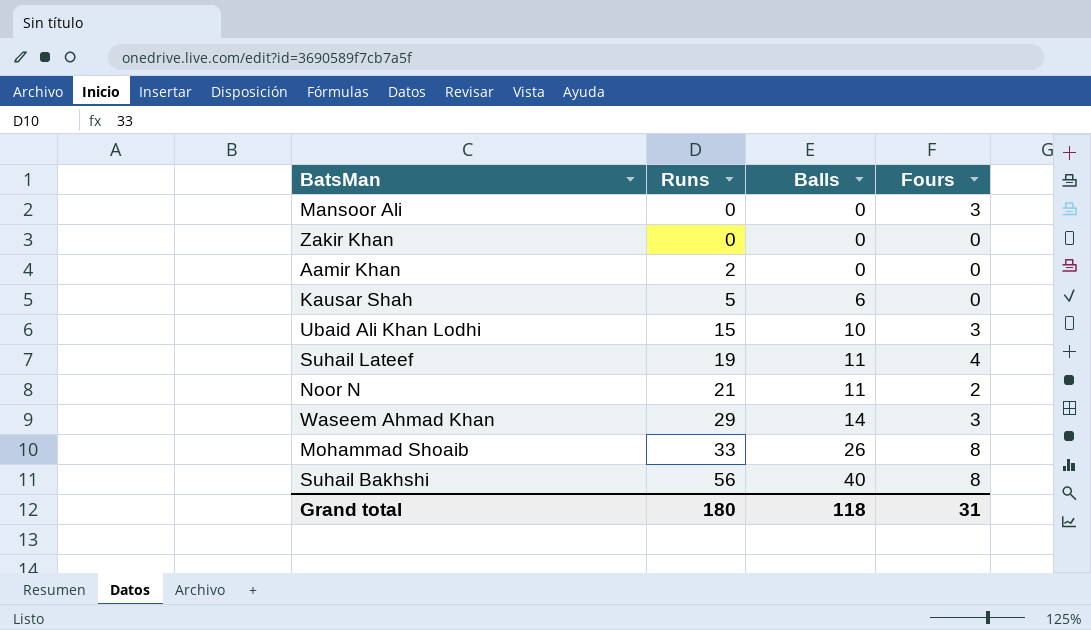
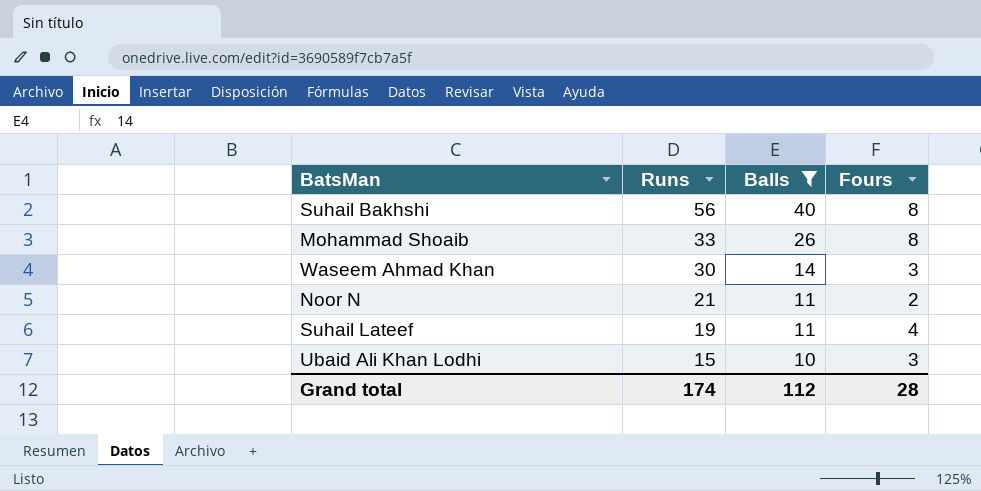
filter: none -> Balls >= 10
row order: Runs ascending -> Runs descending
Waseem Ahmad Khan | Runs: 29 -> 30
Grand total | Runs: 180 -> 174
Grand total | Balls: 118 -> 112
Grand total | Fours: 31 -> 28

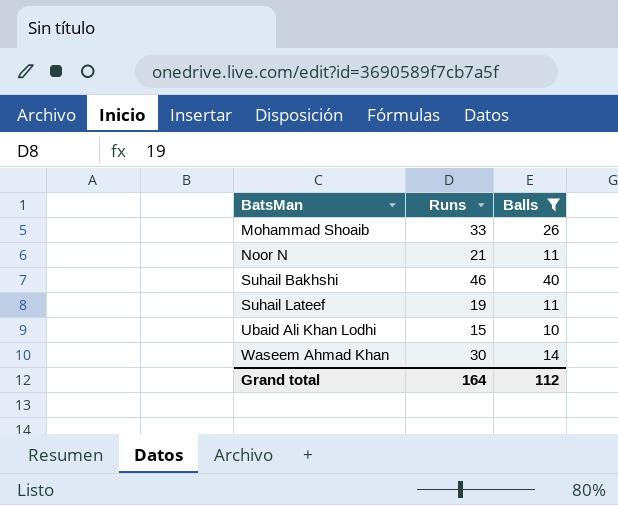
row order: Runs descending -> BatsMan ascending
column Fours | position: 4 -> none
Suhail Bakhshi | Runs: 56 -> 46
Grand total | Runs: 174 -> 164

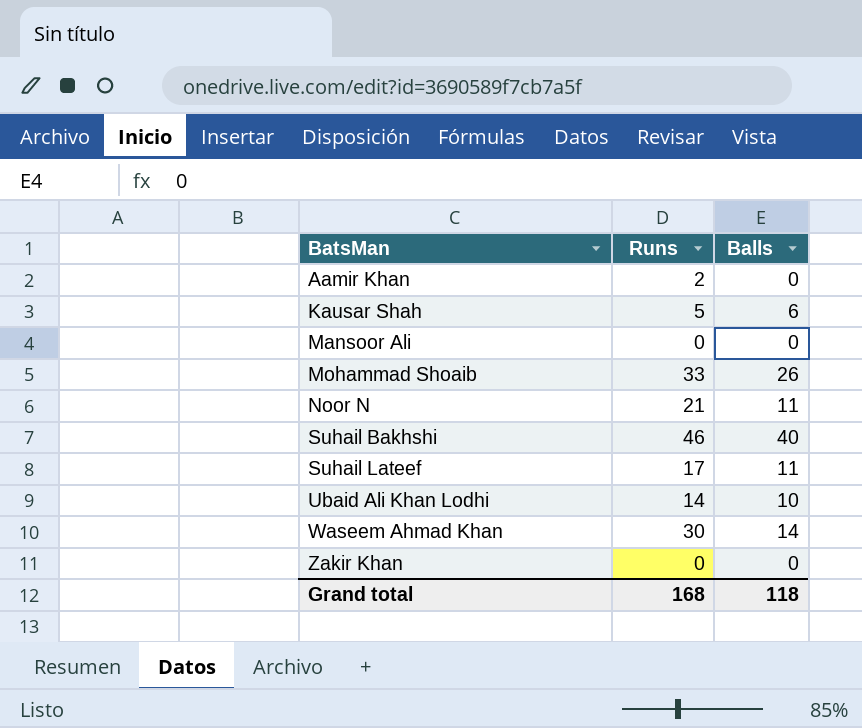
filter: Balls >= 10 -> none
Suhail Lateef | Runs: 19 -> 17
Ubaid Ali Khan Lodhi | Runs: 15 -> 14
Grand total | Runs: 164 -> 168
Grand total | Balls: 112 -> 118

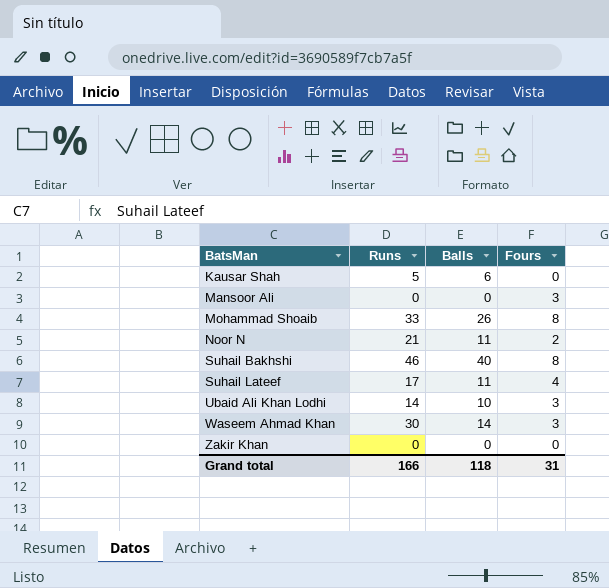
column Fours | position: none -> 4
row Aamir Khan: 2 | 0 -> none
Grand total | Runs: 168 -> 166

